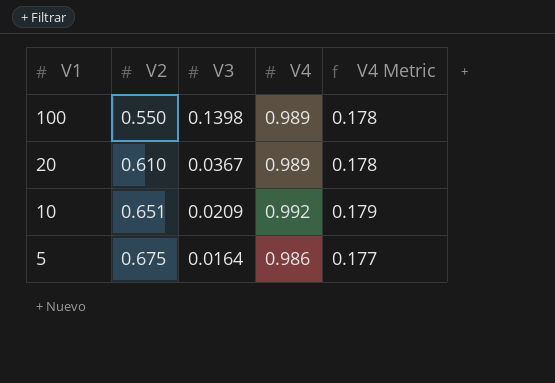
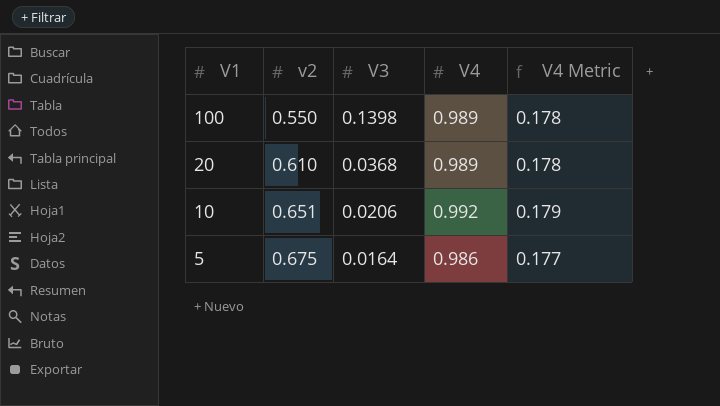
column name: V2 -> v2
20 | V3: 0.0367 -> 0.0368
10 | V3: 0.0209 -> 0.0206

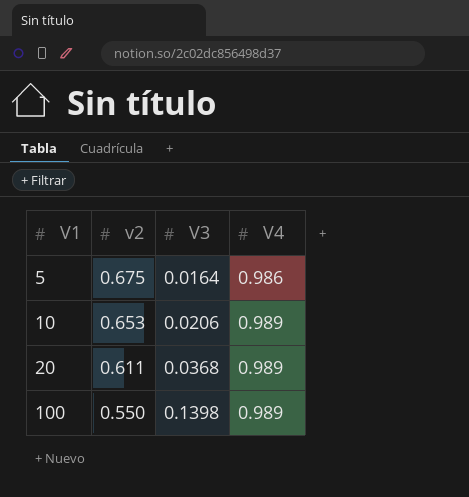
row order: V1 descending -> V1 ascending
column V4 Metric | formula: [V4] * 0.18 -> none
10 | v2: 0.651 -> 0.653
10 | V4: 0.992 -> 0.989
20 | v2: 0.610 -> 0.611

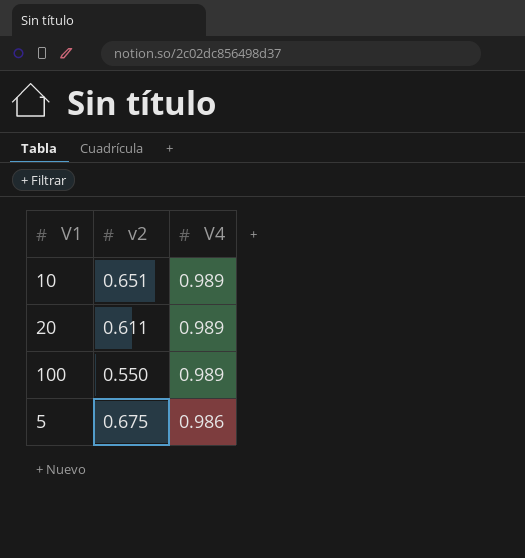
row order: V1 ascending -> V4 descending
column V3 | position: 3 -> none
10 | v2: 0.653 -> 0.651

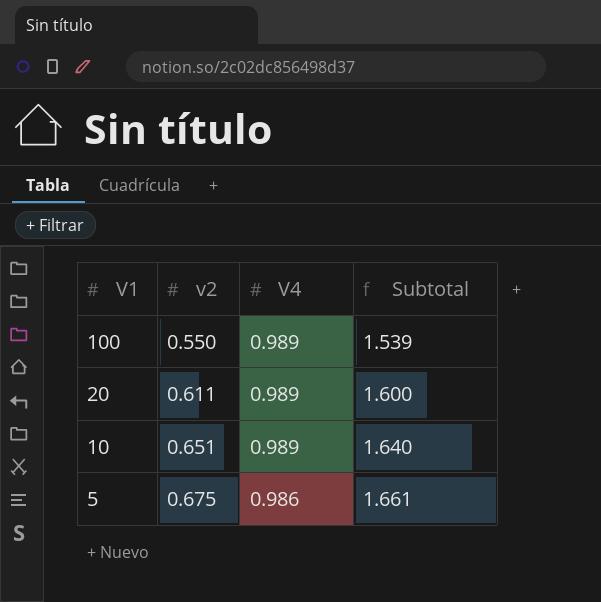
row order: V4 descending -> V1 descending
column Subtotal | formula: none -> [v2] + [V4]

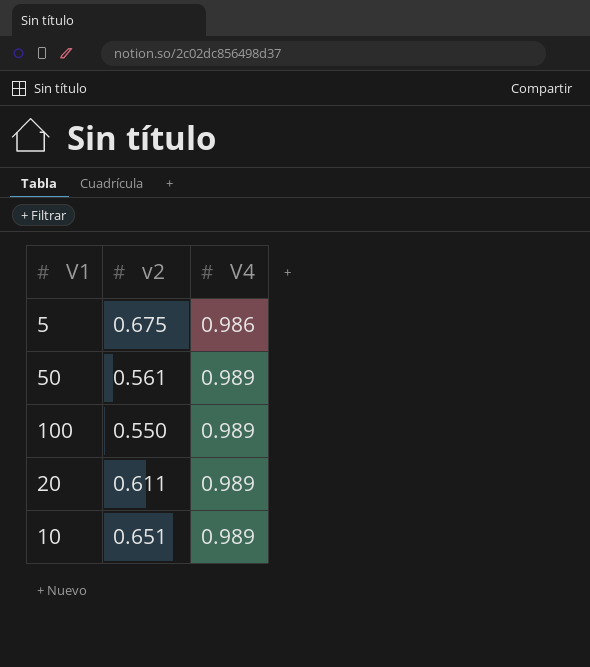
row order: V1 descending -> V4 ascending
column Subtotal | formula: [v2] + [V4] -> none
row 50: none -> 0.561 | 0.989

